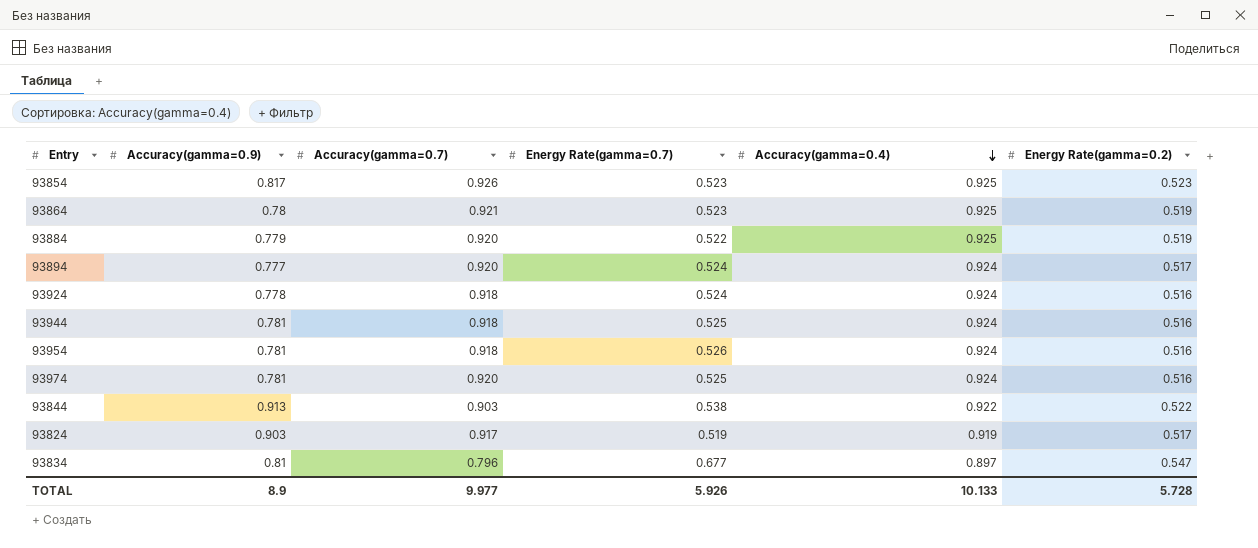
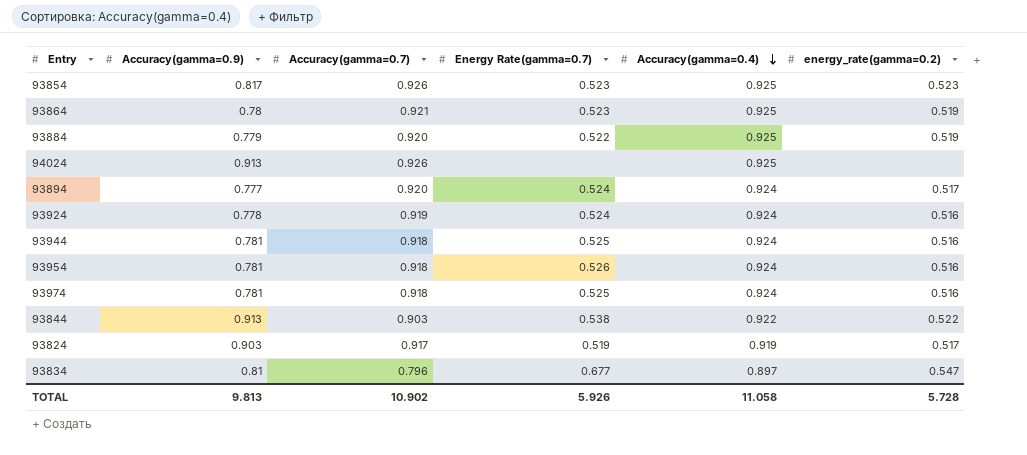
column name: Energy Rate(gamma=0.2) -> energy_rate(gamma=0.2)
row 94024: none -> 0.913 | 0.926 | none | 0.925 | none
93924 | Accuracy(gamma=0.7): 0.918 -> 0.919
93974 | Accuracy(gamma=0.7): 0.920 -> 0.918
TOTAL | Accuracy(gamma=0.9): 8.9 -> 9.813
TOTAL | Accuracy(gamma=0.7): 9.977 -> 10.902
TOTAL | Accuracy(gamma=0.4): 10.133 -> 11.058

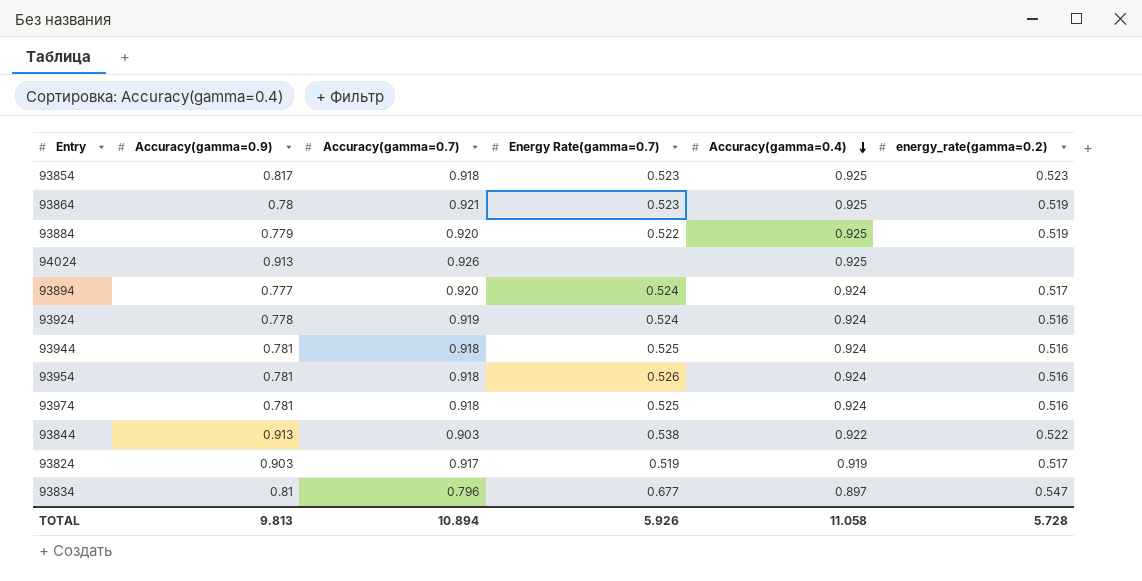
93854 | Accuracy(gamma=0.7): 0.926 -> 0.918
TOTAL | Accuracy(gamma=0.7): 10.902 -> 10.894

